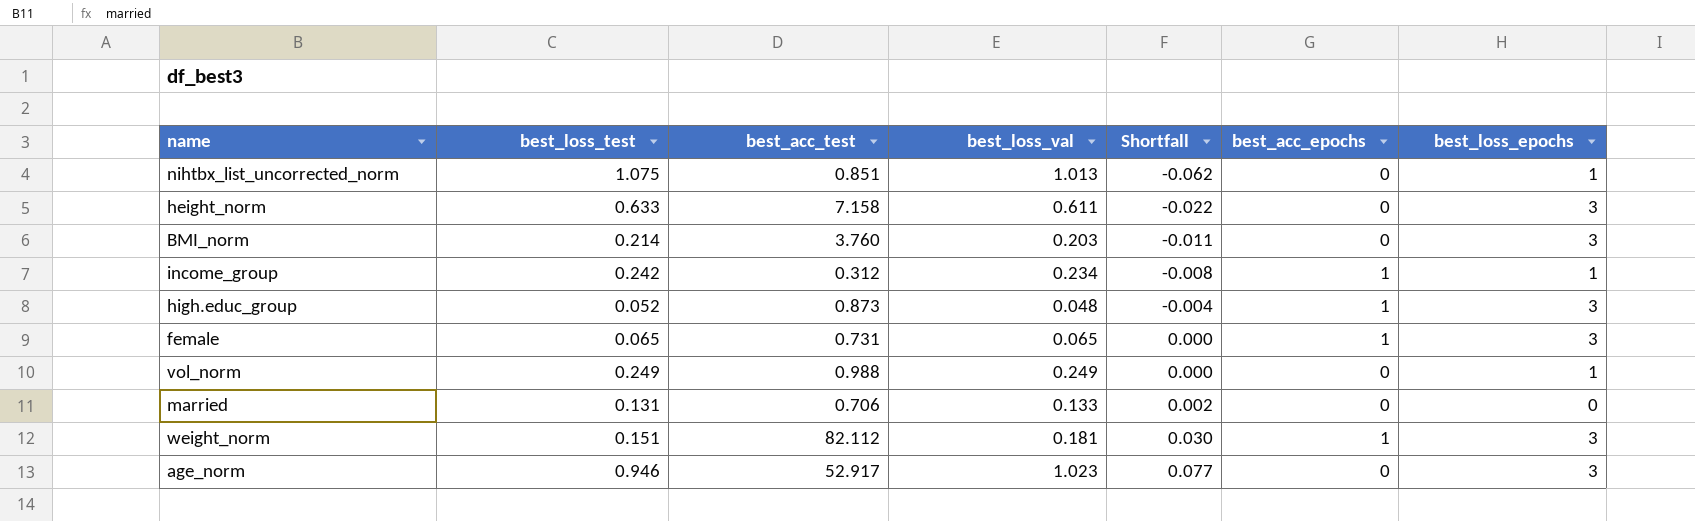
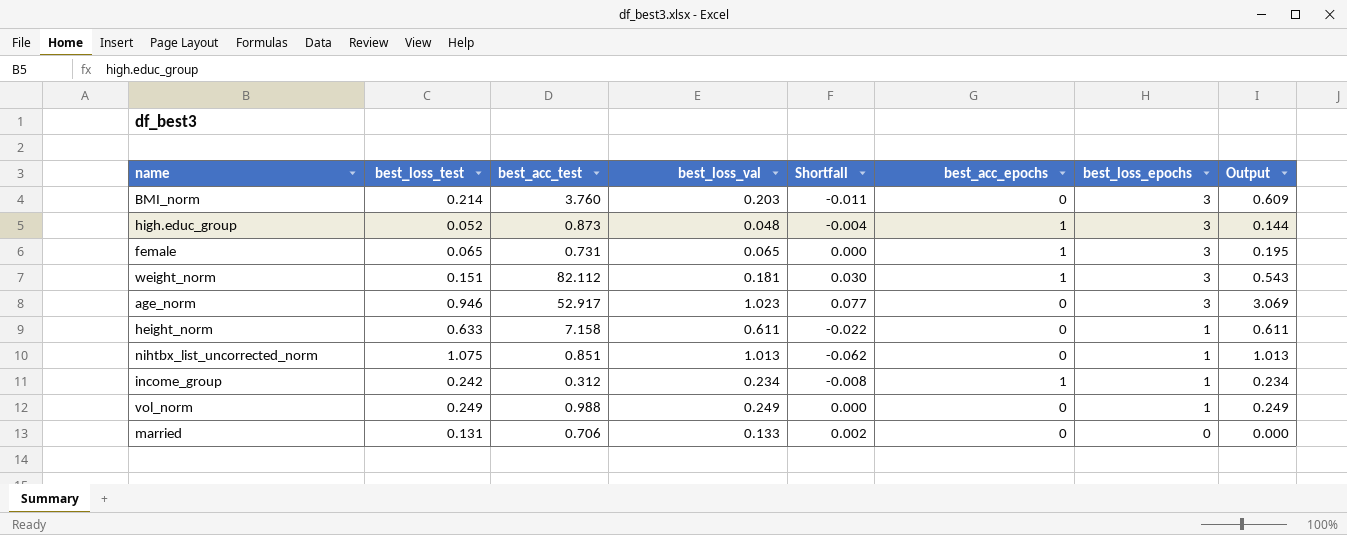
row order: Shortfall ascending -> best_loss_epochs descending
column Output | formula: none -> [best_loss_val] * [best_loss_epochs]
height_norm | best_loss_epochs: 3 -> 1

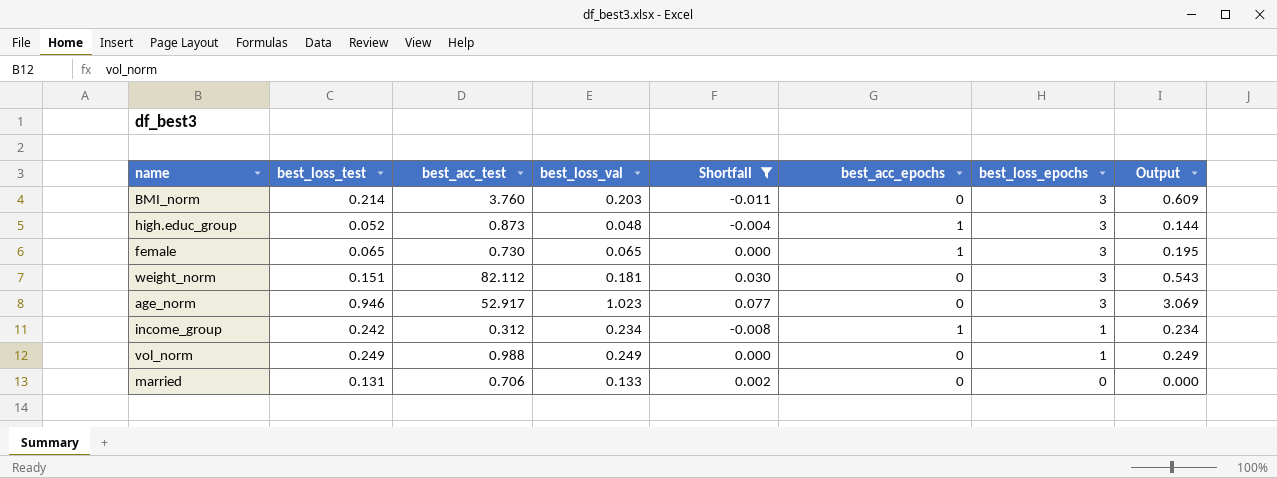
filter: none -> Shortfall >= -0.011
female | best_acc_test: 0.731 -> 0.730
weight_norm | best_acc_epochs: 1 -> 0

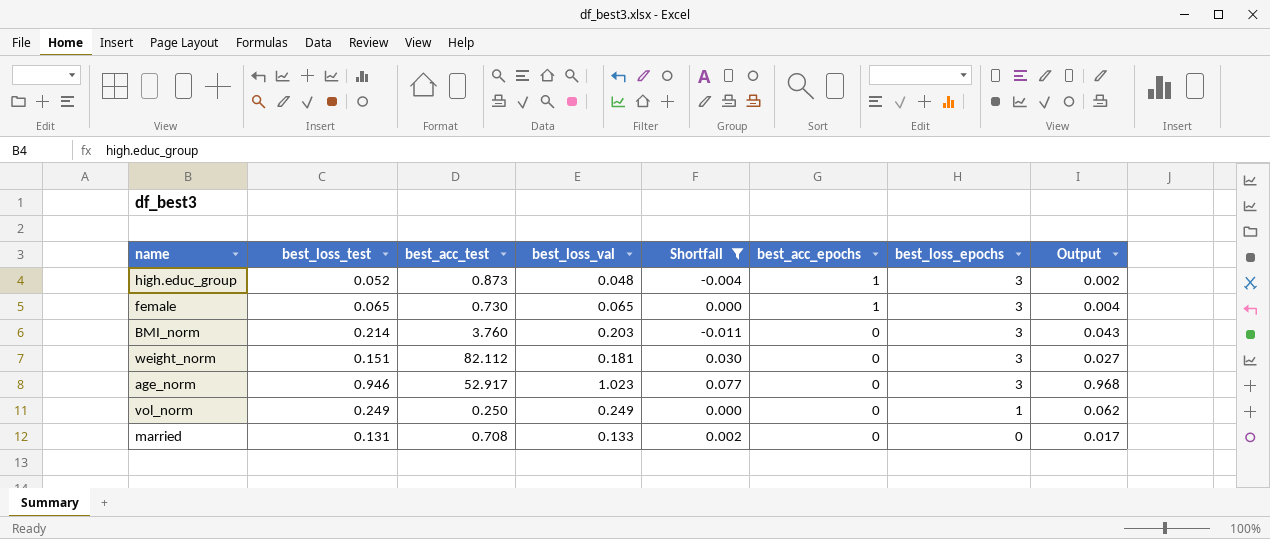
row order: best_loss_epochs descending -> best_acc_epochs descending
column Output | formula: [best_loss_val] * [best_loss_epochs] -> [best_loss_test] * [best_loss_val]
row income_group: 0.242 | 0.312 | 0.234 | -0.008 | 1 | 1 | 0.234 -> none
vol_norm | best_acc_test: 0.988 -> 0.250
married | best_acc_test: 0.706 -> 0.708

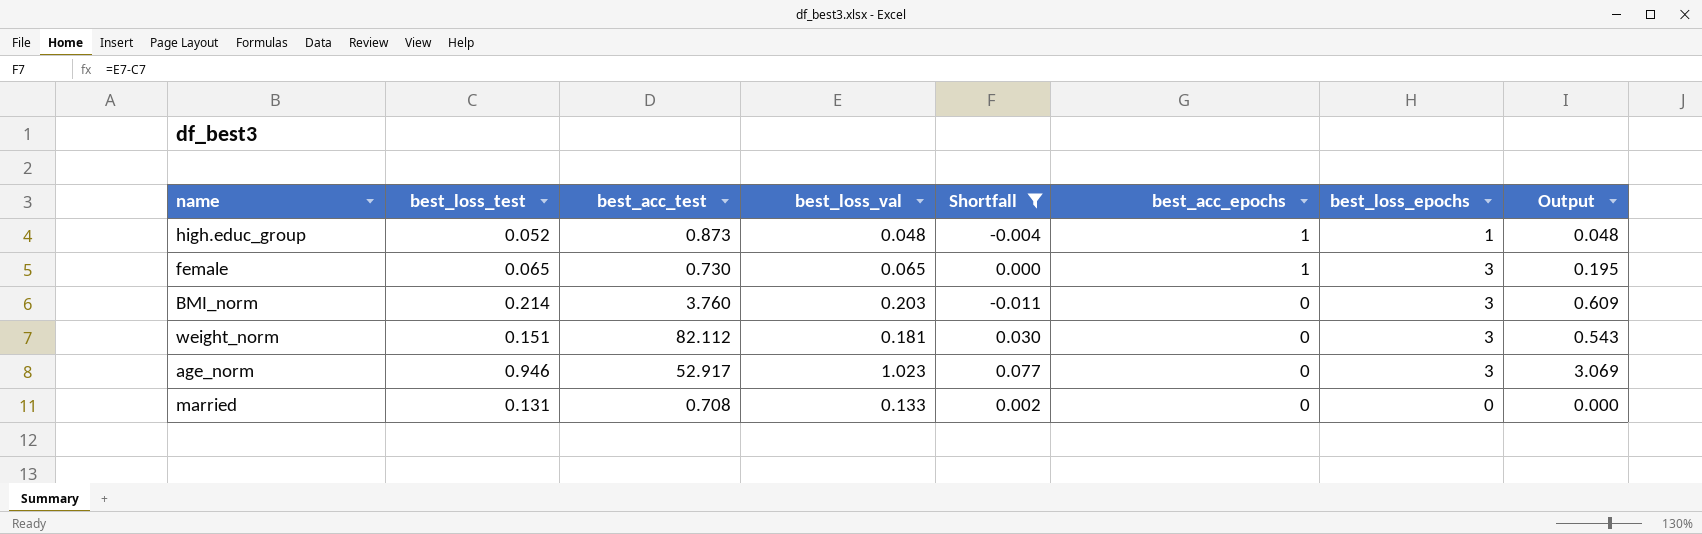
column Output | formula: [best_loss_test] * [best_loss_val] -> [best_loss_val] * [best_loss_epochs]
row vol_norm: 0.249 | 0.250 | 0.249 | 0.000 | 0 | 1 | 0.062 -> none
high.educ_group | best_loss_epochs: 3 -> 1

